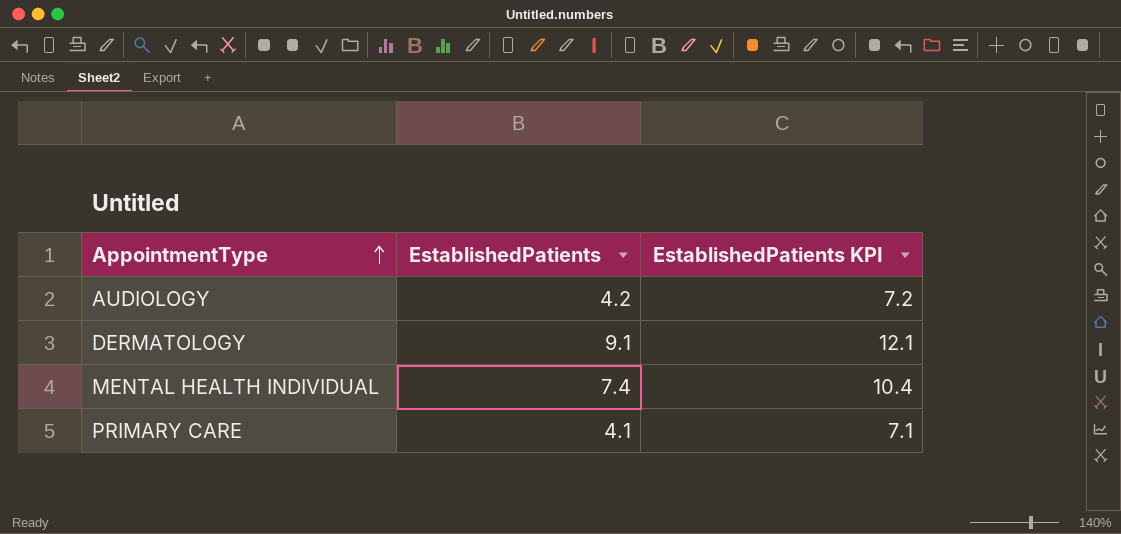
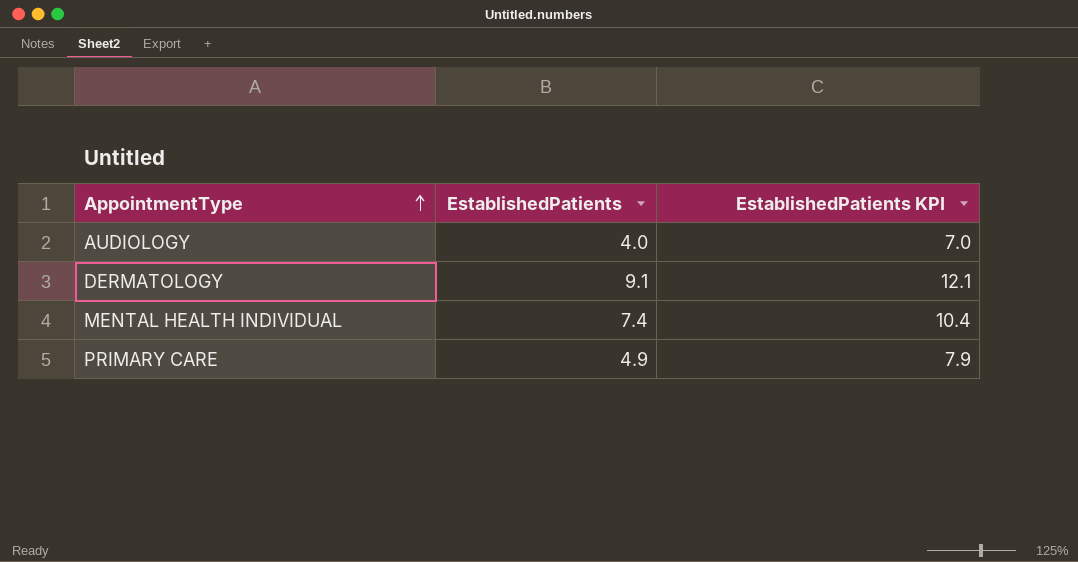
AUDIOLOGY | EstablishedPatients: 4.2 -> 4.0
AUDIOLOGY | EstablishedPatients KPI: 7.2 -> 7.0
PRIMARY CARE | EstablishedPatients: 4.1 -> 4.9
PRIMARY CARE | EstablishedPatients KPI: 7.1 -> 7.9

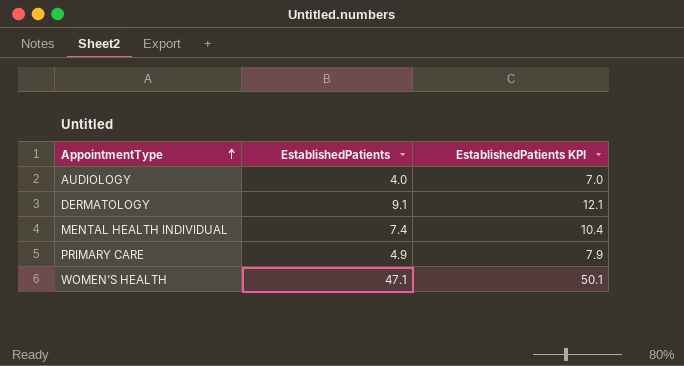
row WOMEN'S HEALTH: none -> 47.1 | 50.1

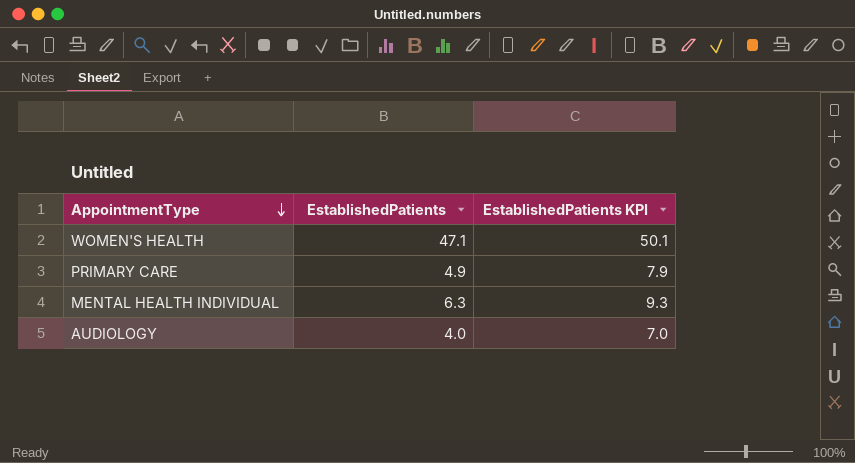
row order: AppointmentType ascending -> AppointmentType descending
row DERMATOLOGY: 9.1 | 12.1 -> none
MENTAL HEALTH INDIVIDUAL | EstablishedPatients: 7.4 -> 6.3
MENTAL HEALTH INDIVIDUAL | EstablishedPatients KPI: 10.4 -> 9.3

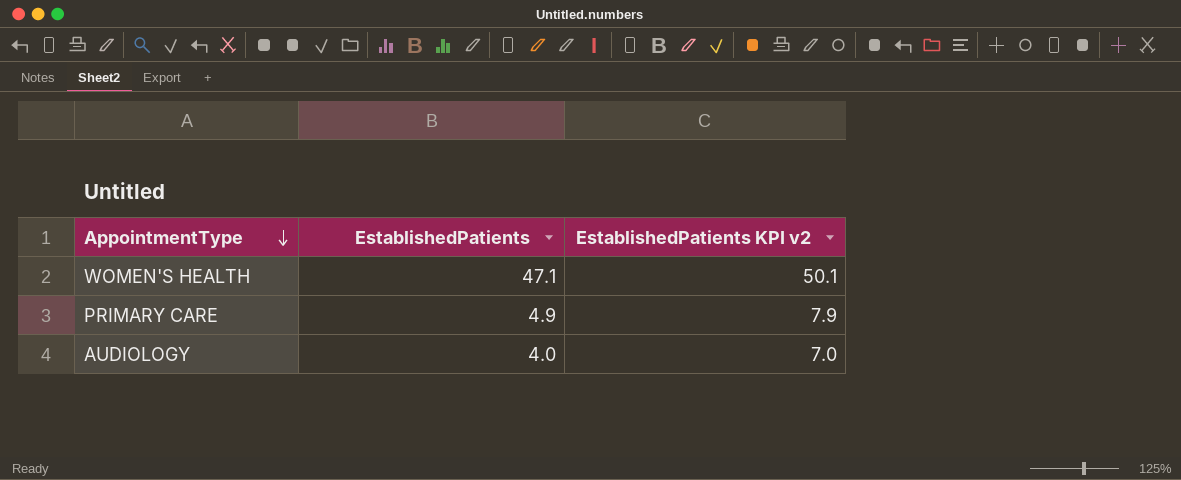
column name: EstablishedPatients KPI -> EstablishedPatients KPI v2
row MENTAL HEALTH INDIVIDUAL: 6.3 | 9.3 -> none

